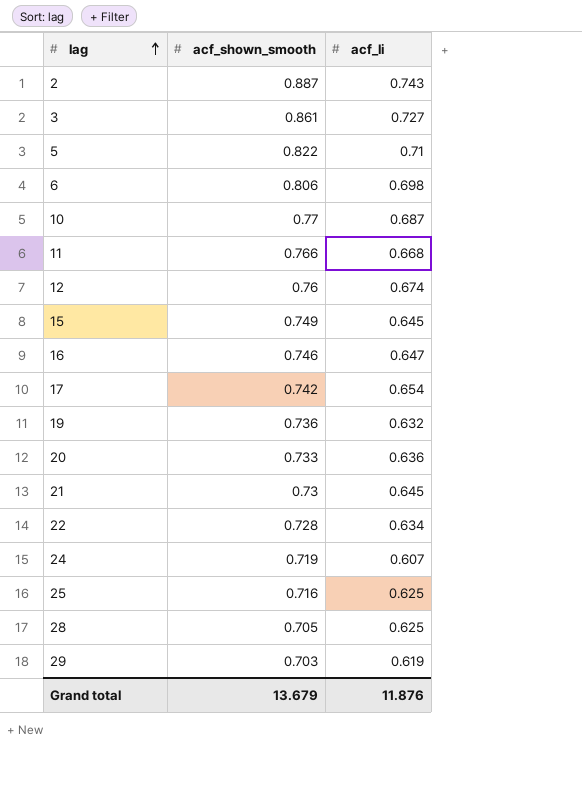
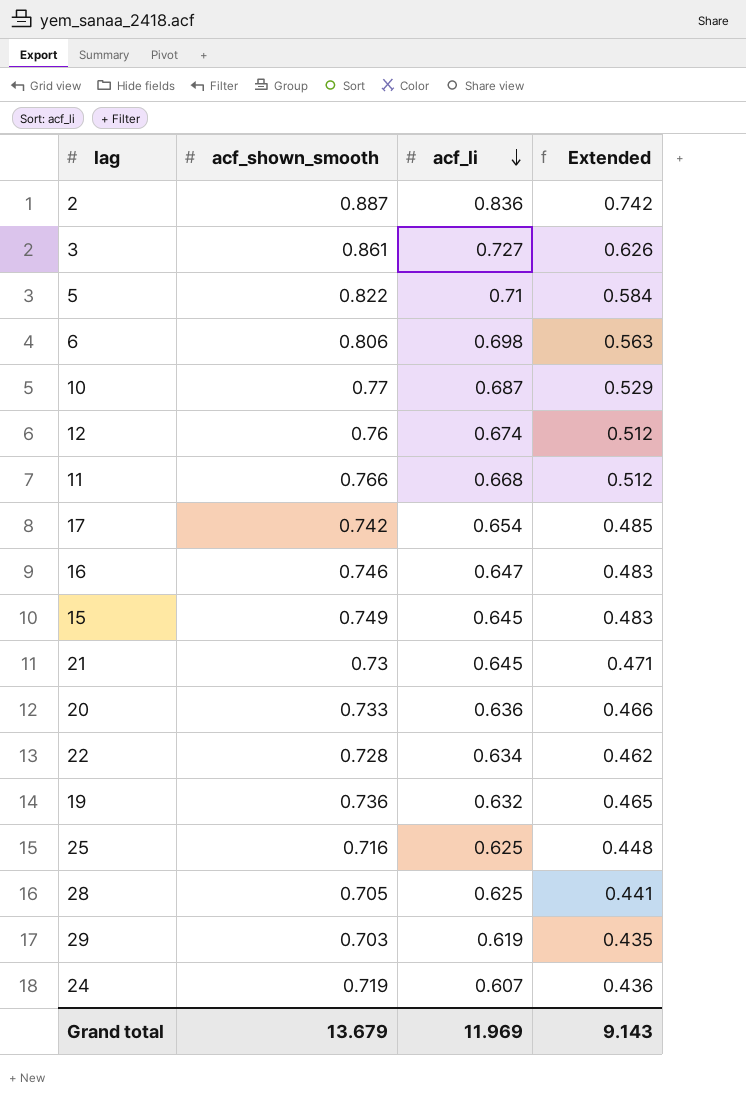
row order: lag ascending -> acf_li descending
column Extended | formula: none -> [acf_shown_smooth] * [acf_li]
2 | acf_li: 0.743 -> 0.836
Grand total | acf_li: 11.876 -> 11.969

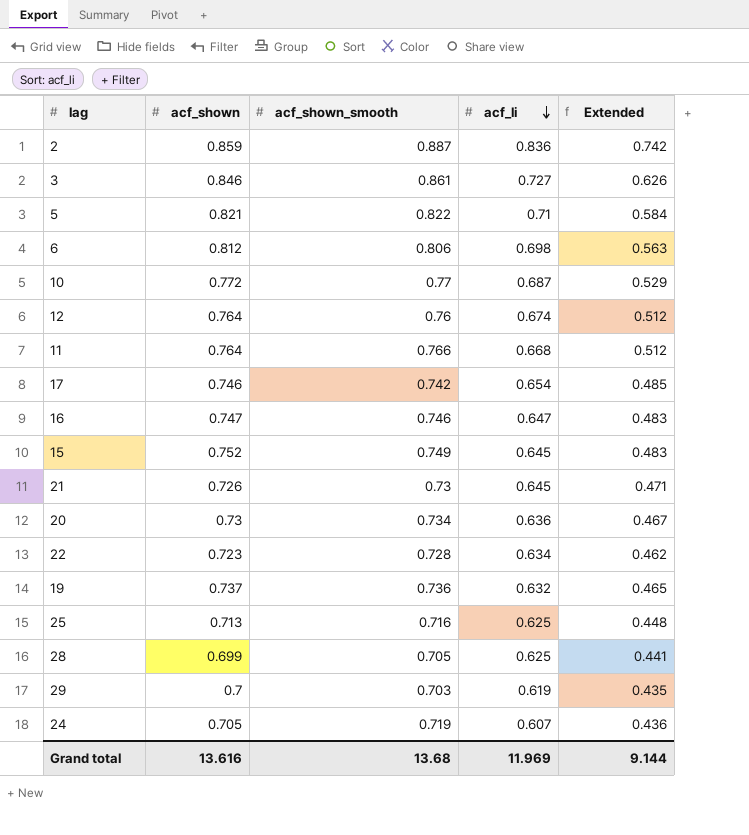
column acf_shown | position: none -> 2
20 | acf_shown_smooth: 0.733 -> 0.734
20 | Extended: 0.466 -> 0.467
Grand total | acf_shown_smooth: 13.679 -> 13.68
Grand total | Extended: 9.143 -> 9.144

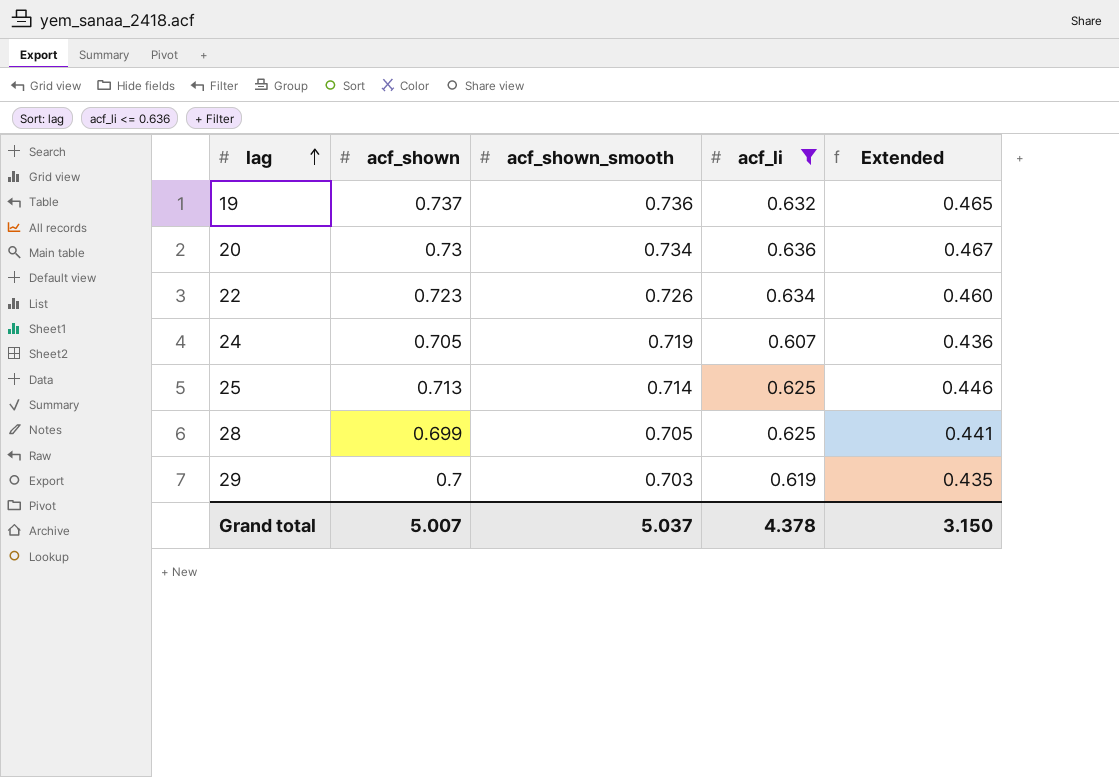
filter: none -> acf_li <= 0.636
row order: acf_li descending -> lag ascending
22 | acf_shown_smooth: 0.728 -> 0.726
22 | Extended: 0.462 -> 0.460
25 | acf_shown_smooth: 0.716 -> 0.714
25 | Extended: 0.448 -> 0.446
Grand total | acf_shown: 13.616 -> 5.007
Grand total | acf_shown_smooth: 13.68 -> 5.037
Grand total | acf_li: 11.969 -> 4.378
Grand total | Extended: 9.144 -> 3.150

